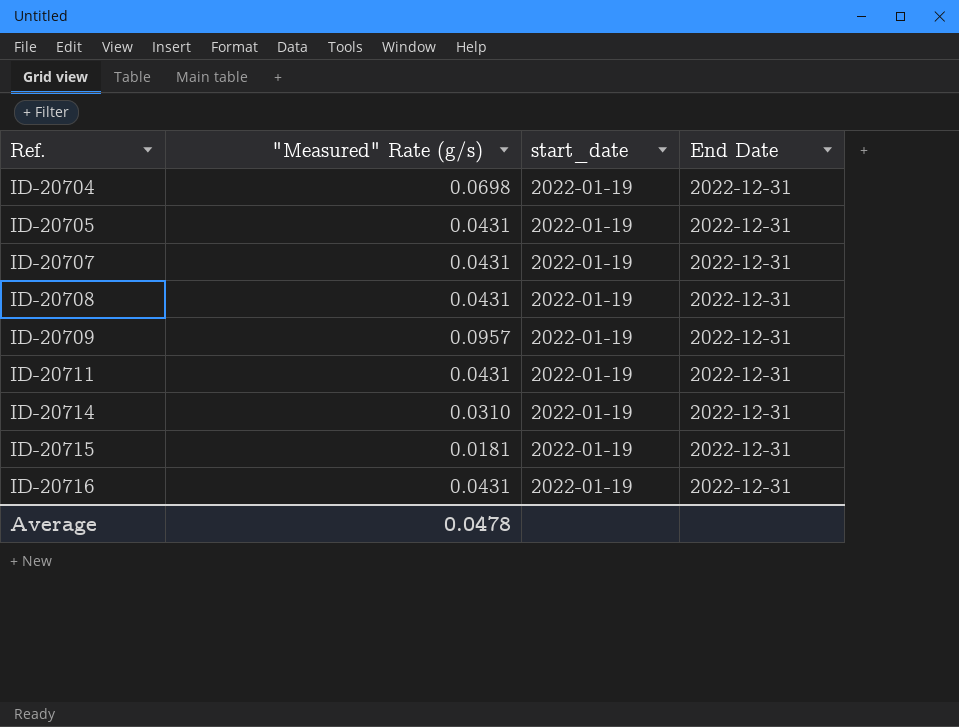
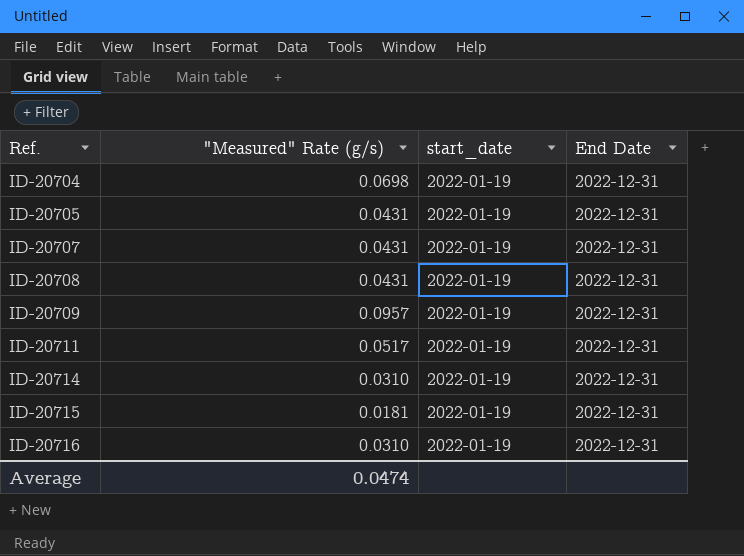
ID-20711 | "Measured" Rate (g/s): 0.0431 -> 0.0517
ID-20716 | "Measured" Rate (g/s): 0.0431 -> 0.0310
Average | "Measured" Rate (g/s): 0.0478 -> 0.0474

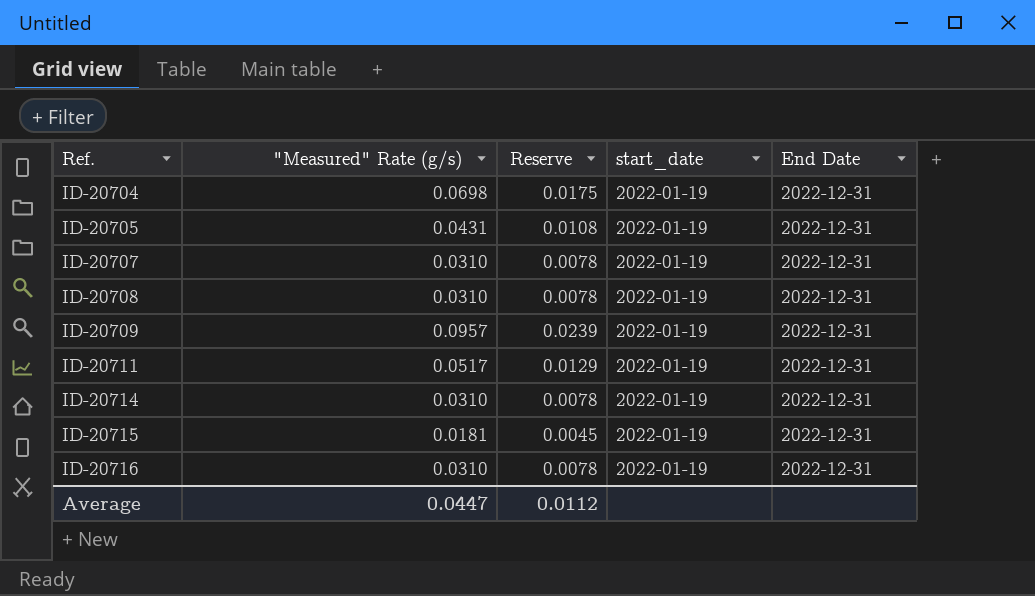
column Reserve | formula: none -> ["Measured" Rate (g/s)] * 0.25
ID-20707 | "Measured" Rate (g/s): 0.0431 -> 0.0310
ID-20708 | "Measured" Rate (g/s): 0.0431 -> 0.0310
Average | "Measured" Rate (g/s): 0.0474 -> 0.0447

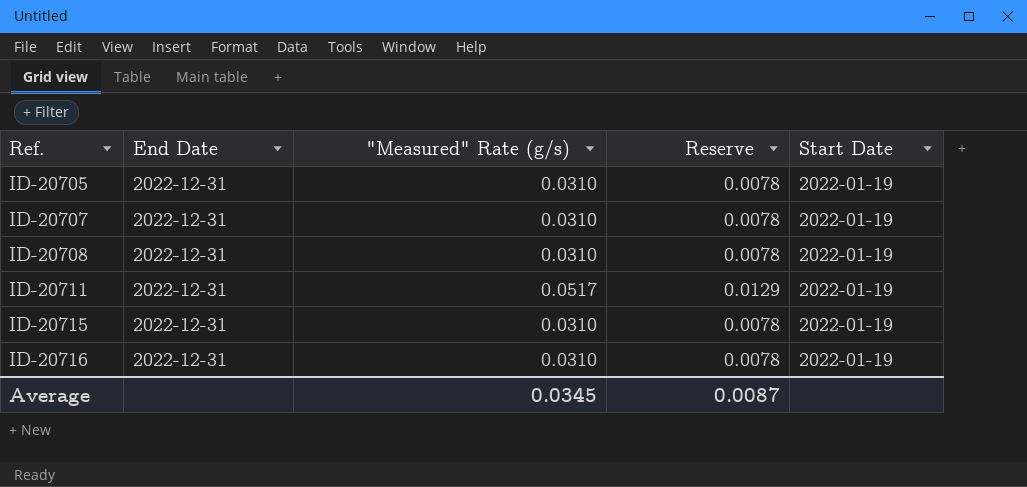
column End Date | position: 5 -> 2
column name: start_date -> Start Date
row ID-20704: 0.0698 | 0.0175 | 2022-01-19 | 2022-12-31 -> none
row ID-20709: 0.0957 | 0.0239 | 2022-01-19 | 2022-12-31 -> none
row ID-20714: 0.0310 | 0.0078 | 2022-01-19 | 2022-12-31 -> none
ID-20705 | "Measured" Rate (g/s): 0.0431 -> 0.0310
ID-20705 | Reserve: 0.0108 -> 0.0078
ID-20715 | "Measured" Rate (g/s): 0.0181 -> 0.0310
ID-20715 | Reserve: 0.0045 -> 0.0078
Average | "Measured" Rate (g/s): 0.0447 -> 0.0345
Average | Reserve: 0.0112 -> 0.0087

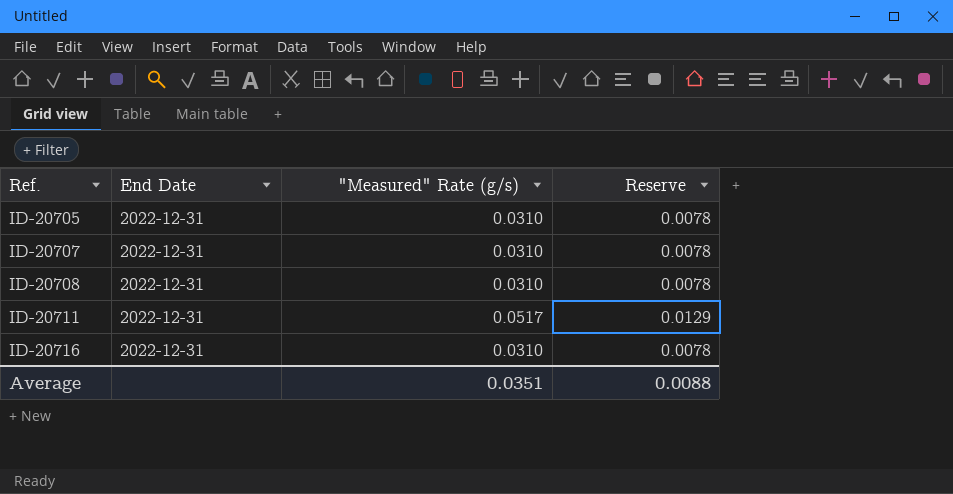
column Start Date | position: 5 -> none
row ID-20715: 2022-12-31 | 0.0310 | 0.0078 | 2022-01-19 -> none
Average | "Measured" Rate (g/s): 0.0345 -> 0.0351
Average | Reserve: 0.0087 -> 0.0088

